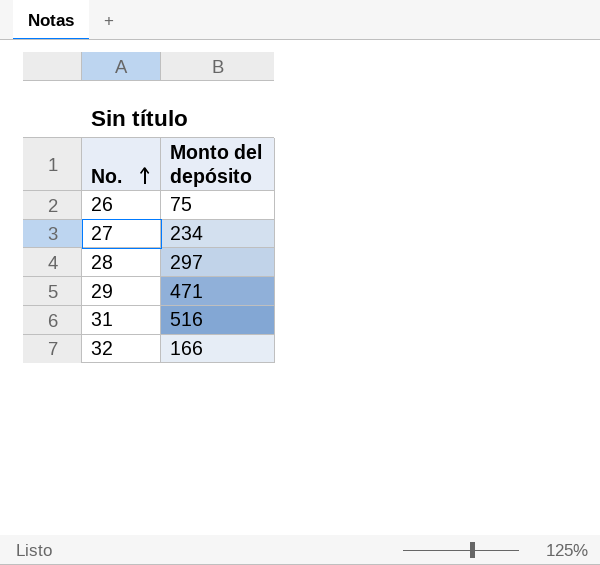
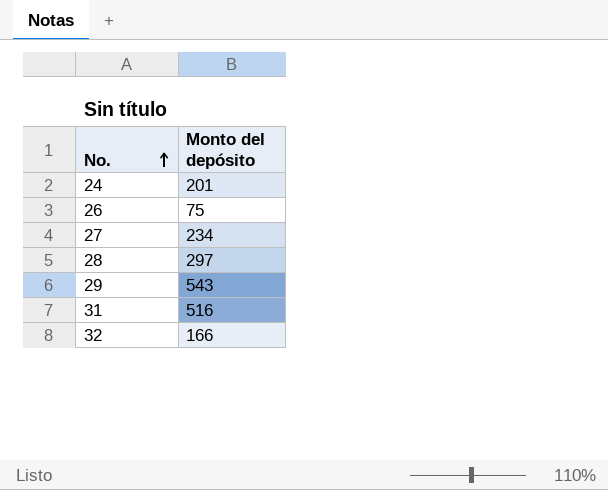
row 24: none -> 201
29 | Monto del depósito: 471 -> 543

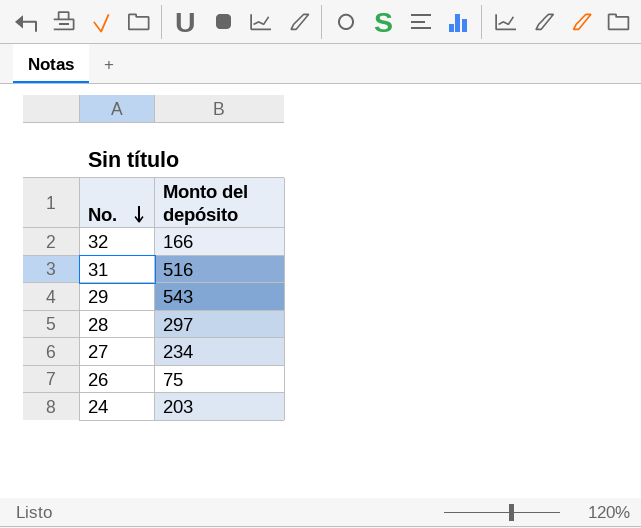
row order: No. ascending -> No. descending
24 | Monto del depósito: 201 -> 203

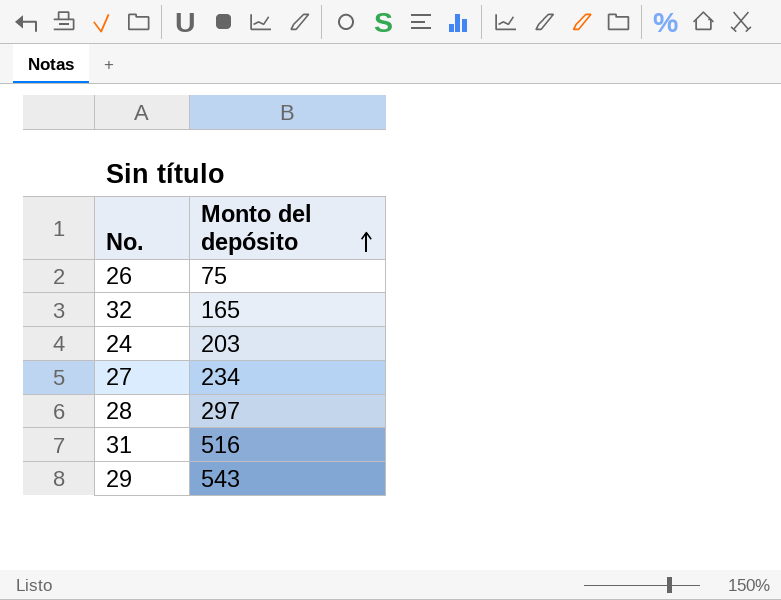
row order: No. descending -> Monto del depósito ascending
32 | Monto del depósito: 166 -> 165

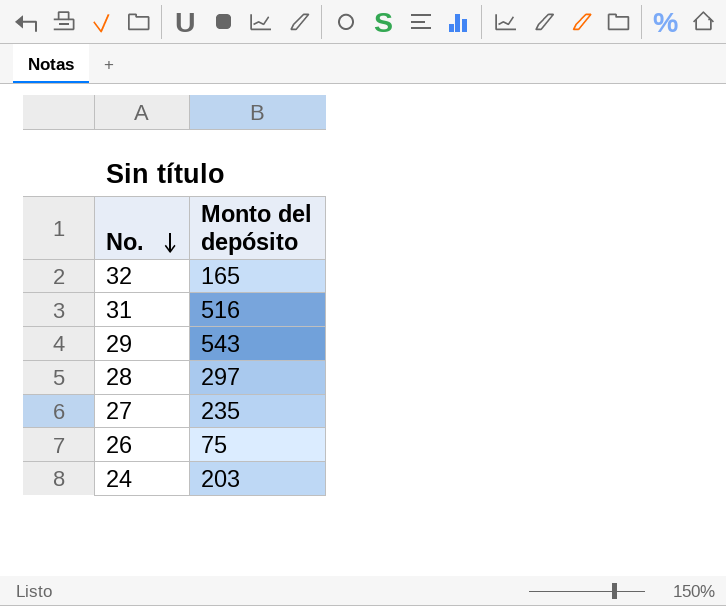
row order: Monto del depósito ascending -> No. descending
27 | Monto del depósito: 234 -> 235

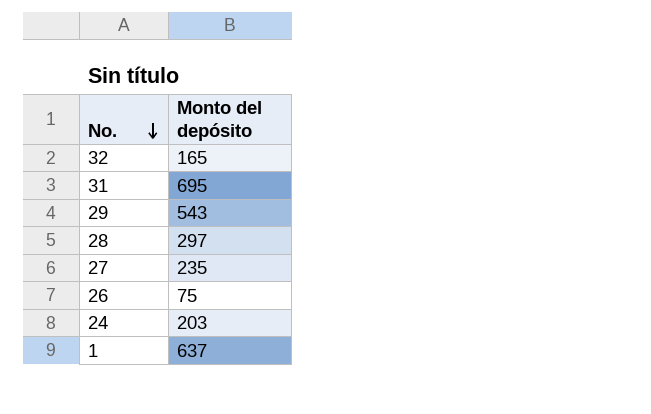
31 | Monto del depósito: 516 -> 695
row 1: none -> 637

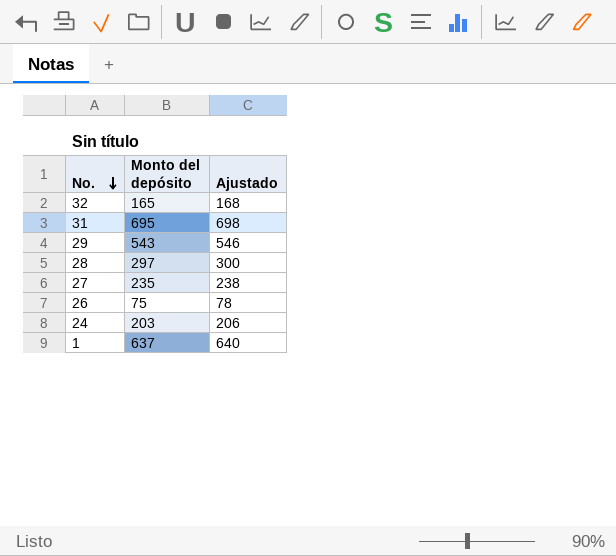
column Ajustado | formula: none -> [Monto del depósito] + 3

